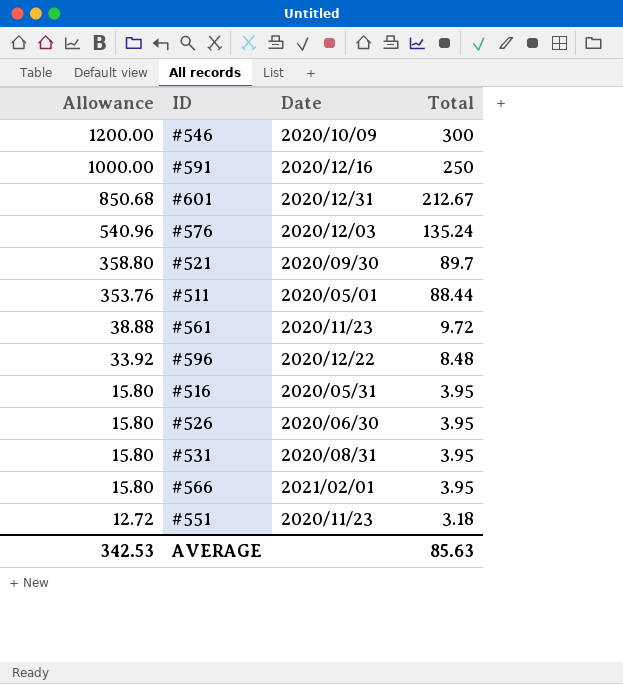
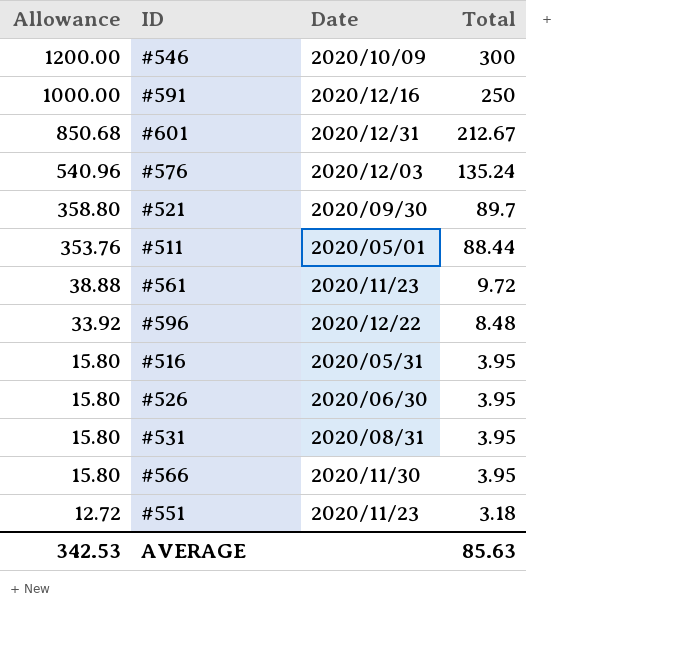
#566 | Date: 2021/02/01 -> 2020/11/30

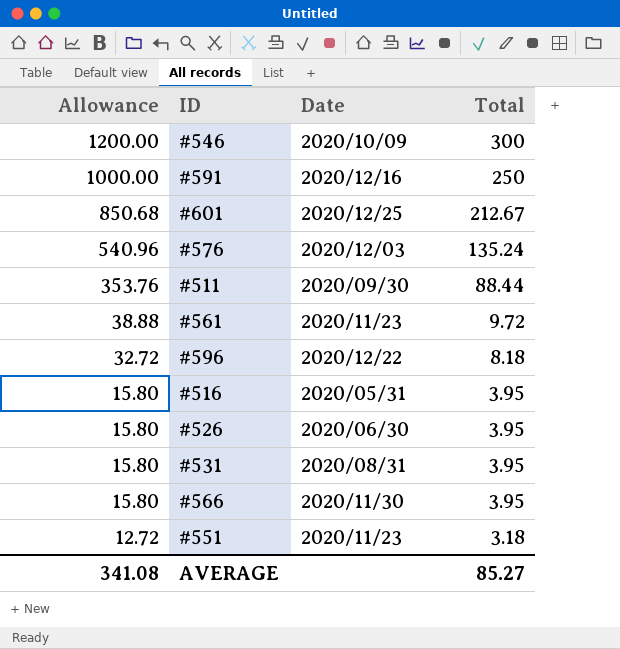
row #521: 358.80 | 2020/09/30 | 89.7 -> none
#601 | Date: 2020/12/31 -> 2020/12/25
#511 | Date: 2020/05/01 -> 2020/09/30
#596 | Allowance: 33.92 -> 32.72
#596 | Total: 8.48 -> 8.18
AVERAGE | Allowance: 342.53 -> 341.08
AVERAGE | Total: 85.63 -> 85.27

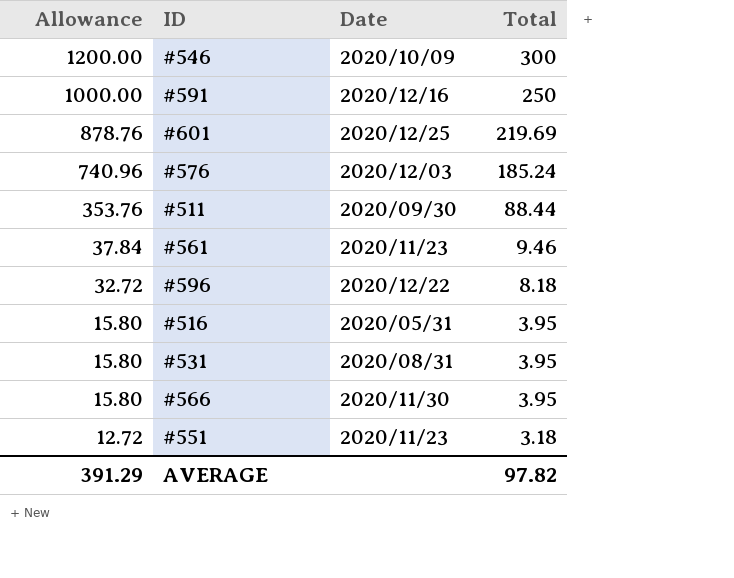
row #526: 15.80 | 2020/06/30 | 3.95 -> none
#601 | Allowance: 850.68 -> 878.76
#601 | Total: 212.67 -> 219.69
#576 | Allowance: 540.96 -> 740.96
#576 | Total: 135.24 -> 185.24
#561 | Allowance: 38.88 -> 37.84
#561 | Total: 9.72 -> 9.46
AVERAGE | Allowance: 341.08 -> 391.29
AVERAGE | Total: 85.27 -> 97.82

